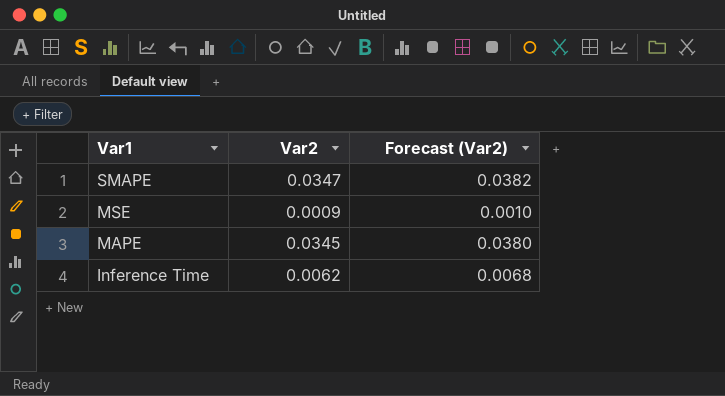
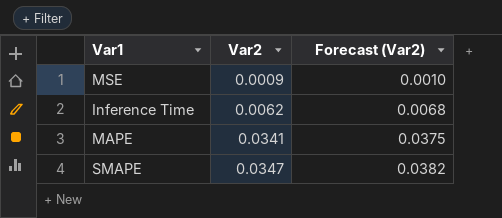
row order: Var1 descending -> Var2 ascending
MAPE | Var2: 0.0345 -> 0.0341
MAPE | Forecast (Var2): 0.0380 -> 0.0375

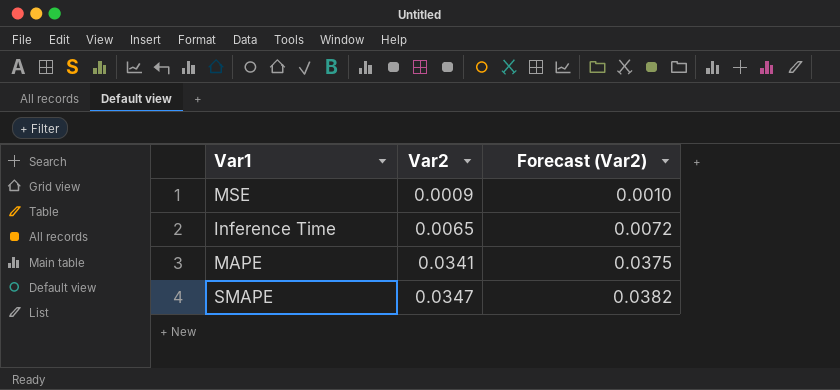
Inference Time | Var2: 0.0062 -> 0.0065
Inference Time | Forecast (Var2): 0.0068 -> 0.0072

